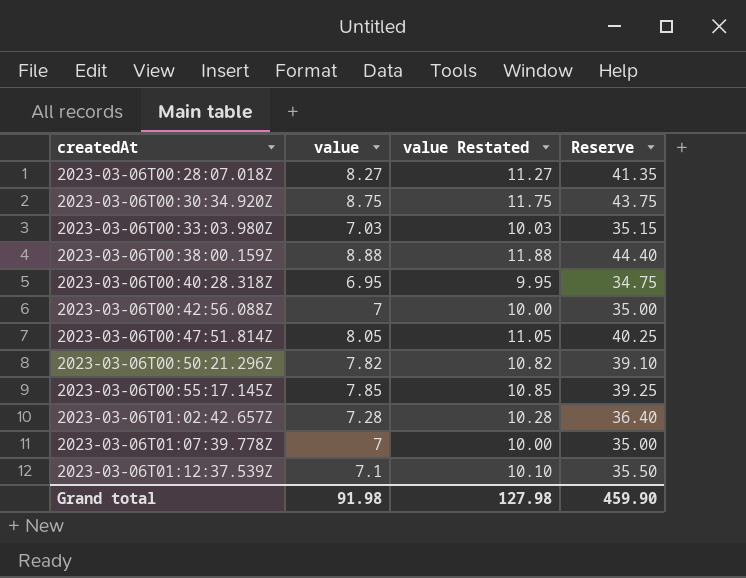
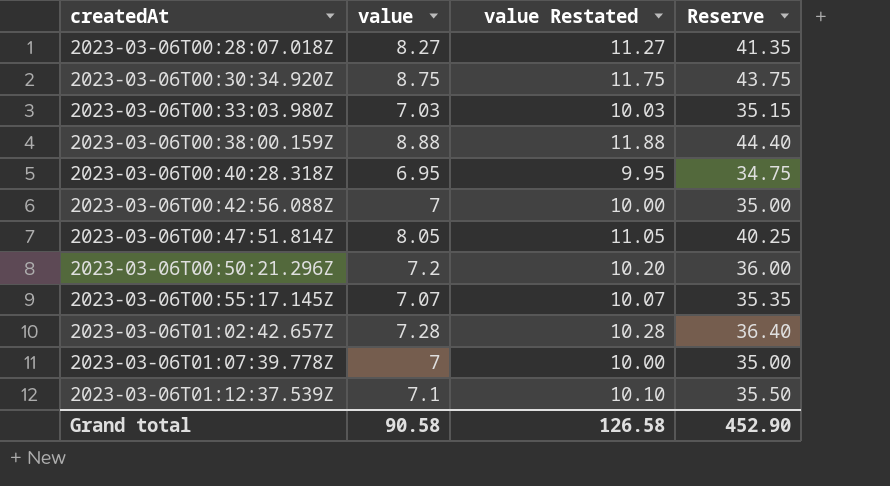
2023-03-06T00:50:21.296Z | value: 7.82 -> 7.2
2023-03-06T00:50:21.296Z | value Restated: 10.82 -> 10.20
2023-03-06T00:50:21.296Z | Reserve: 39.10 -> 36.00
2023-03-06T00:55:17.145Z | value: 7.85 -> 7.07
2023-03-06T00:55:17.145Z | value Restated: 10.85 -> 10.07
2023-03-06T00:55:17.145Z | Reserve: 39.25 -> 35.35
Grand total | value: 91.98 -> 90.58
Grand total | value Restated: 127.98 -> 126.58
Grand total | Reserve: 459.90 -> 452.90

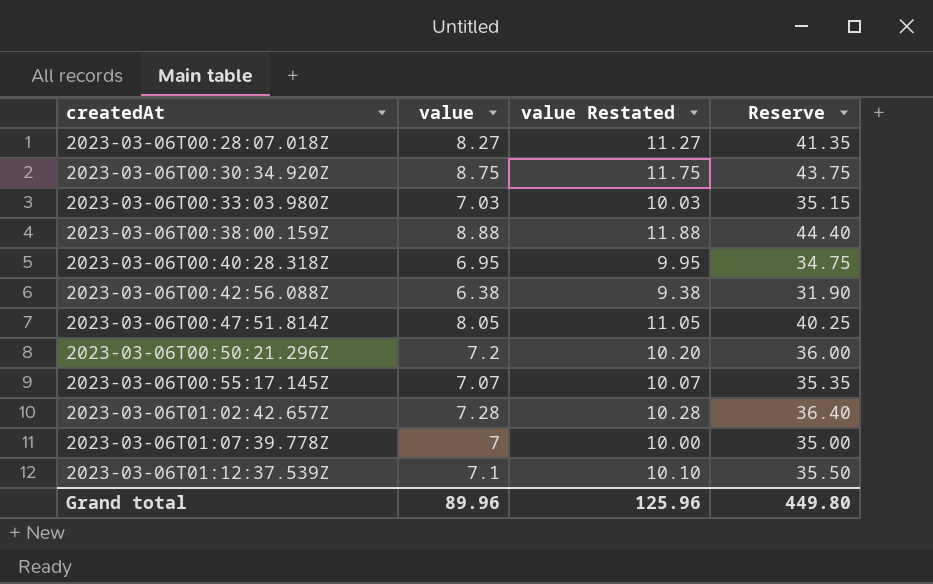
2023-03-06T00:42:56.088Z | value: 7 -> 6.38
2023-03-06T00:42:56.088Z | value Restated: 10.00 -> 9.38
2023-03-06T00:42:56.088Z | Reserve: 35.00 -> 31.90
Grand total | value: 90.58 -> 89.96
Grand total | value Restated: 126.58 -> 125.96
Grand total | Reserve: 452.90 -> 449.80

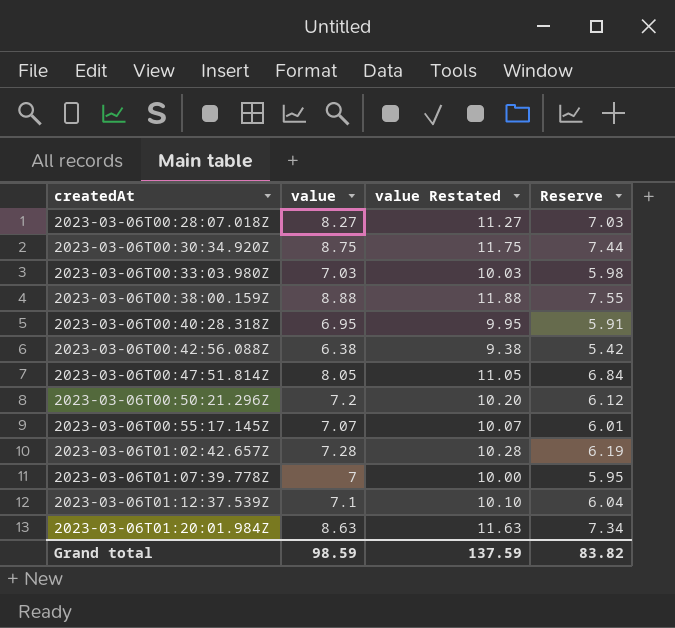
column Reserve | formula: [value] * 5 -> [value] * 0.85
row 2023-03-06T01:20:01.984Z: none -> 8.63 | 11.63 | 7.34
Grand total | value: 89.96 -> 98.59
Grand total | value Restated: 125.96 -> 137.59
Grand total | Reserve: 449.80 -> 83.82

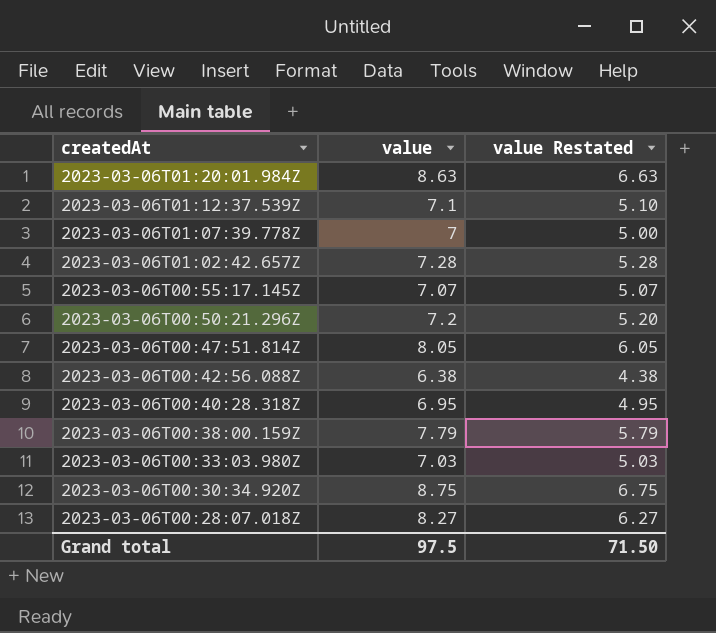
row order: createdAt ascending -> createdAt descending
column Reserve | formula: [value] * 0.85 -> none
column value Restated | formula: [value] + 3 -> [value] - 2
2023-03-06T00:38:00.159Z | value: 8.88 -> 7.79
Grand total | value: 98.59 -> 97.5
Grand total | value Restated: 137.59 -> 71.50

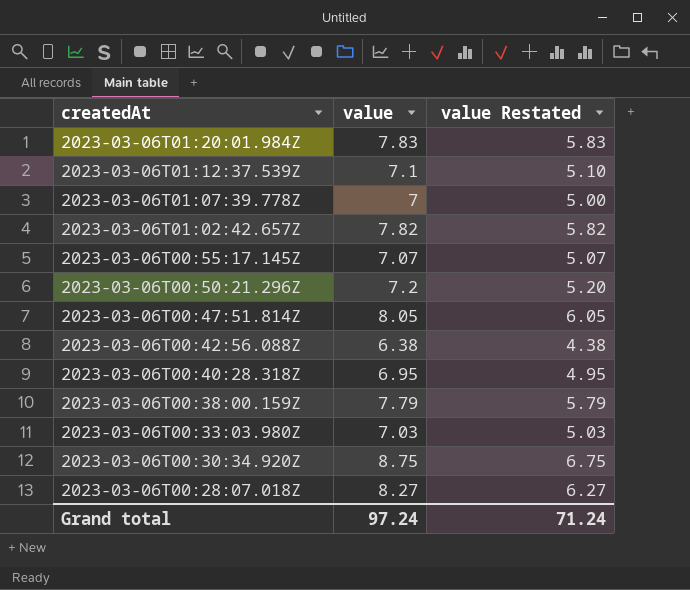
2023-03-06T01:20:01.984Z | value: 8.63 -> 7.83
2023-03-06T01:20:01.984Z | value Restated: 6.63 -> 5.83
2023-03-06T01:02:42.657Z | value: 7.28 -> 7.82
2023-03-06T01:02:42.657Z | value Restated: 5.28 -> 5.82
Grand total | value: 97.5 -> 97.24
Grand total | value Restated: 71.50 -> 71.24

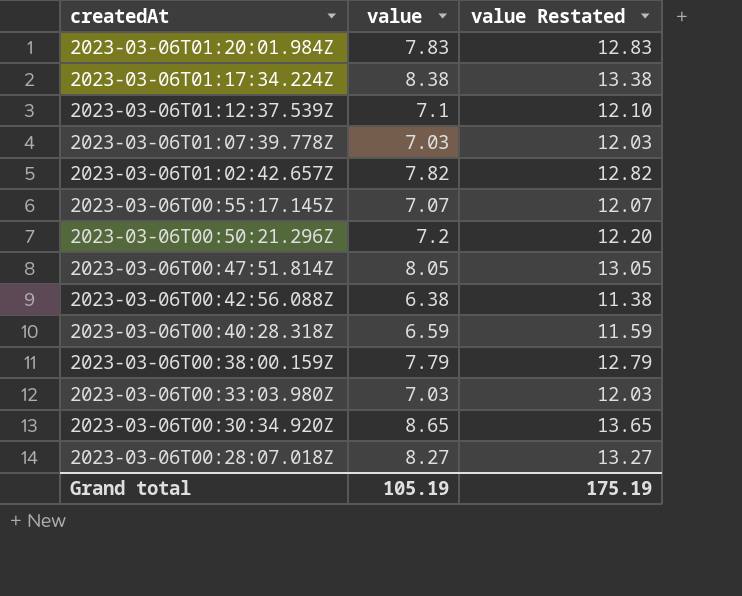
column value Restated | formula: [value] - 2 -> [value] + 5
row 2023-03-06T01:17:34.224Z: none -> 8.38 | 13.38
2023-03-06T01:07:39.778Z | value: 7 -> 7.03
2023-03-06T00:40:28.318Z | value: 6.95 -> 6.59
2023-03-06T00:30:34.920Z | value: 8.75 -> 8.65
Grand total | value: 97.24 -> 105.19
Grand total | value Restated: 71.24 -> 175.19

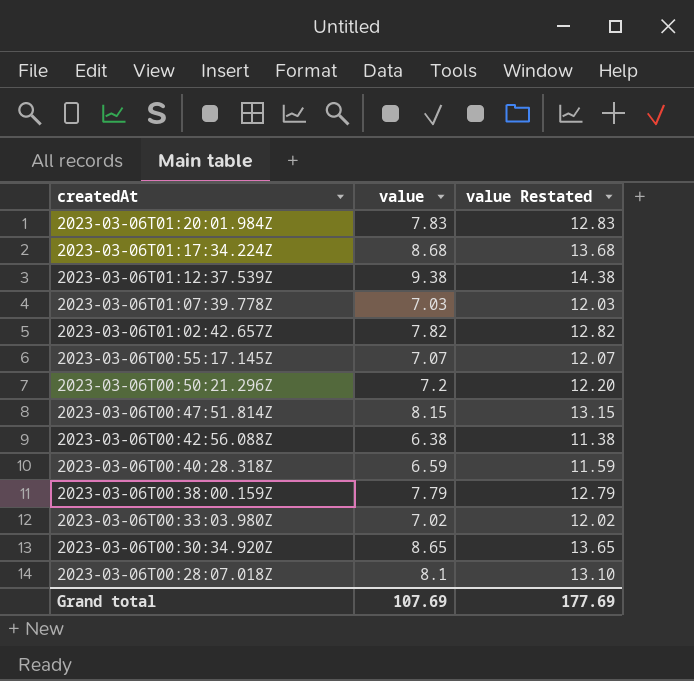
2023-03-06T01:17:34.224Z | value: 8.38 -> 8.68
2023-03-06T01:17:34.224Z | value Restated: 13.38 -> 13.68
2023-03-06T01:12:37.539Z | value: 7.1 -> 9.38
2023-03-06T01:12:37.539Z | value Restated: 12.10 -> 14.38
2023-03-06T00:47:51.814Z | value: 8.05 -> 8.15
2023-03-06T00:47:51.814Z | value Restated: 13.05 -> 13.15
2023-03-06T00:33:03.980Z | value: 7.03 -> 7.02
2023-03-06T00:33:03.980Z | value Restated: 12.03 -> 12.02
2023-03-06T00:28:07.018Z | value: 8.27 -> 8.1
2023-03-06T00:28:07.018Z | value Restated: 13.27 -> 13.10
Grand total | value: 105.19 -> 107.69
Grand total | value Restated: 175.19 -> 177.69

